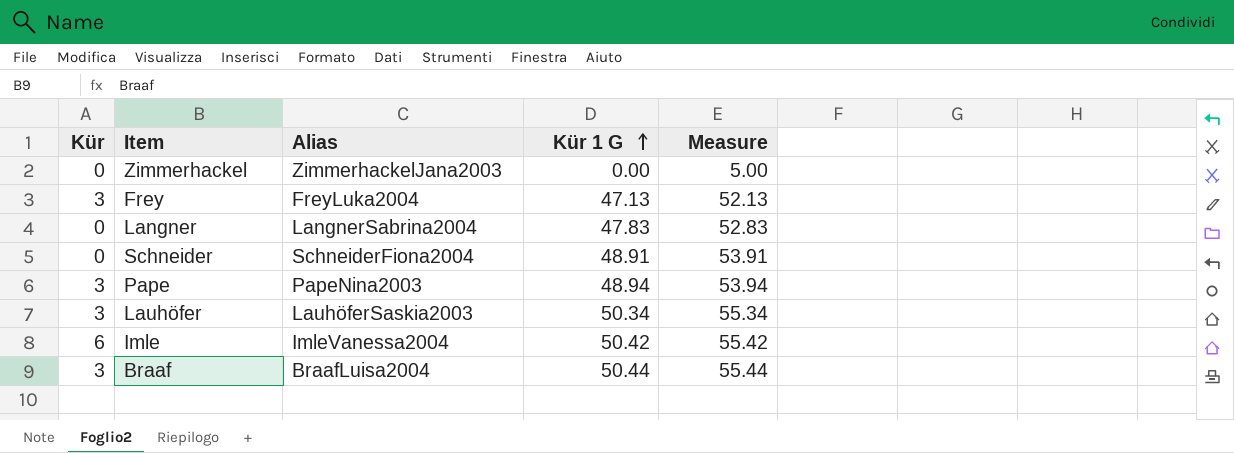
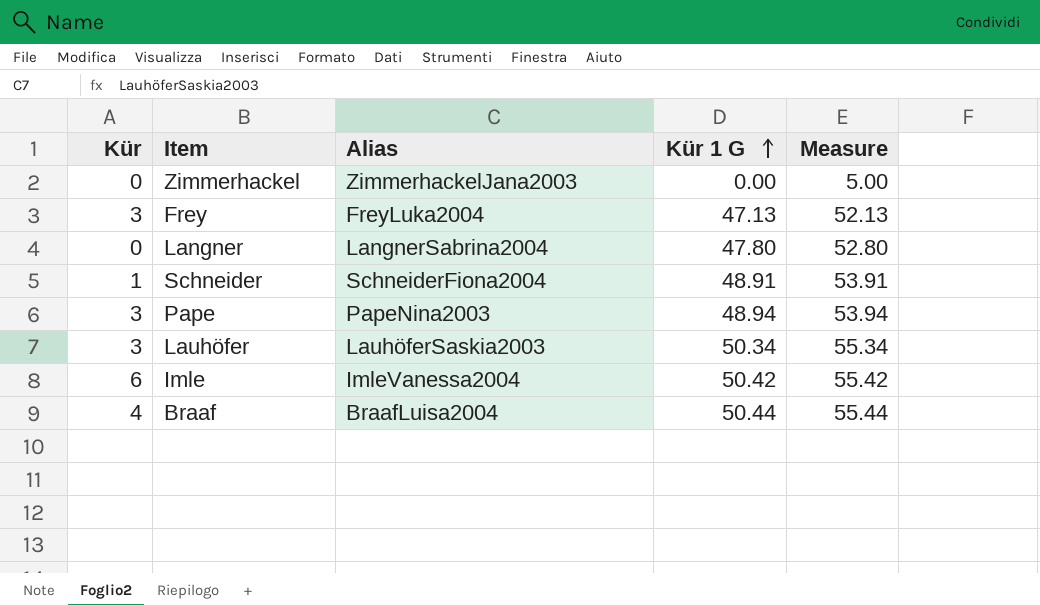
Langner | Kür 1 G: 47.83 -> 47.80
Langner | Measure: 52.83 -> 52.80
Schneider | Kür: 0 -> 1
Braaf | Kür: 3 -> 4

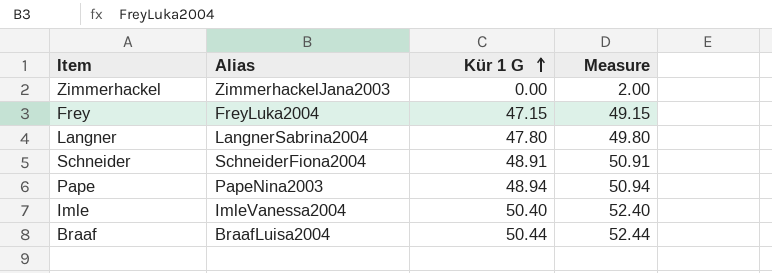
column Kür | position: 1 -> none
column Measure | formula: [Kür 1 G] + 5 -> [Kür 1 G] + 2
row Lauhöfer: 3 | LauhöferSaskia2003 | 50.34 | 55.34 -> none
Frey | Kür 1 G: 47.13 -> 47.15
Imle | Kür 1 G: 50.42 -> 50.40

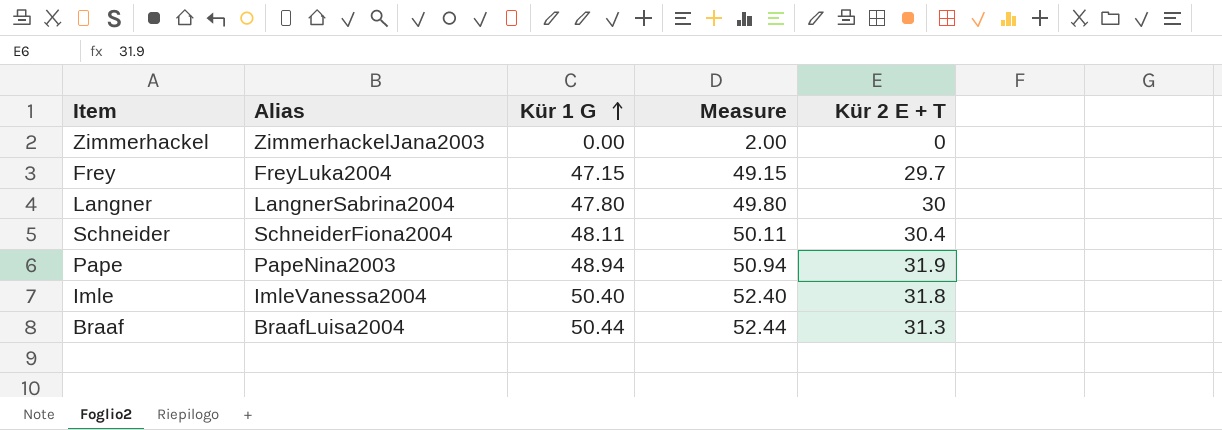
column Kür 2 E + T | position: none -> 5
Schneider | Kür 1 G: 48.91 -> 48.11
Schneider | Measure: 50.91 -> 50.11

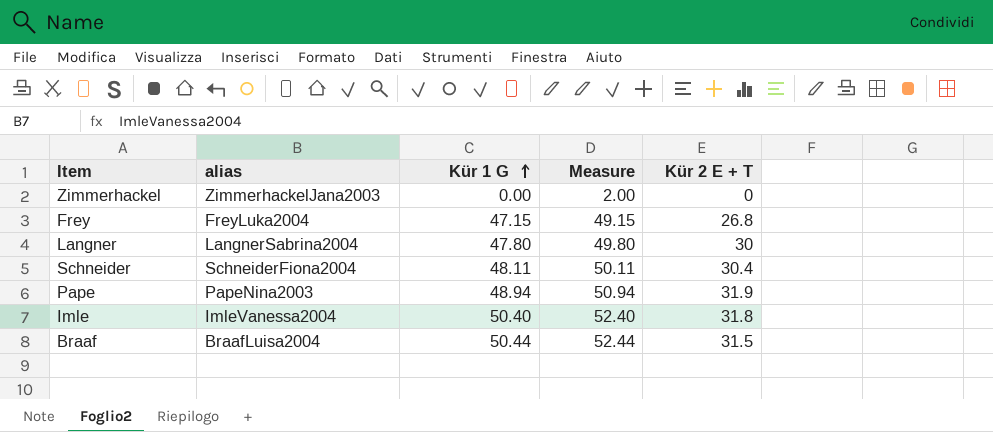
column name: Alias -> alias
Frey | Kür 2 E + T: 29.7 -> 26.8
Braaf | Kür 2 E + T: 31.3 -> 31.5

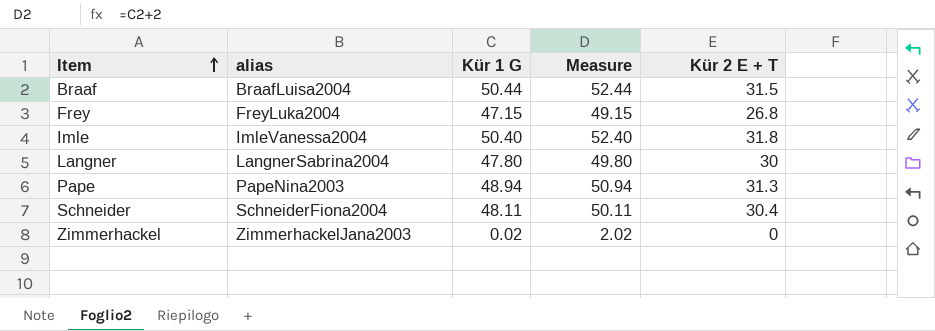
row order: Kür 1 G ascending -> Item ascending
Pape | Kür 2 E + T: 31.9 -> 31.3
Zimmerhackel | Kür 1 G: 0.00 -> 0.02
Zimmerhackel | Measure: 2.00 -> 2.02

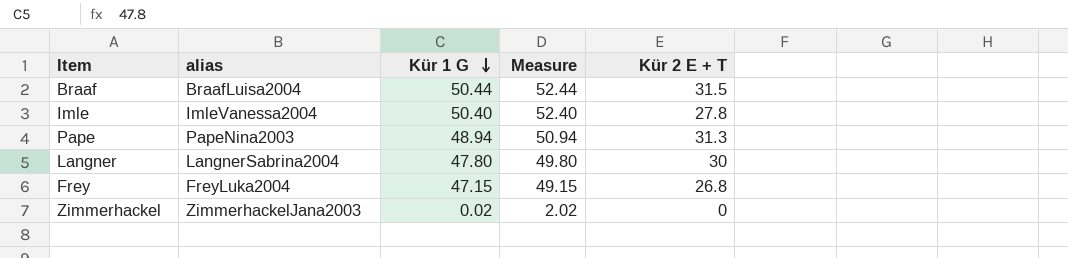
row order: Item ascending -> Kür 1 G descending
row Schneider: SchneiderFiona2004 | 48.11 | 50.11 | 30.4 -> none
Imle | Kür 2 E + T: 31.8 -> 27.8

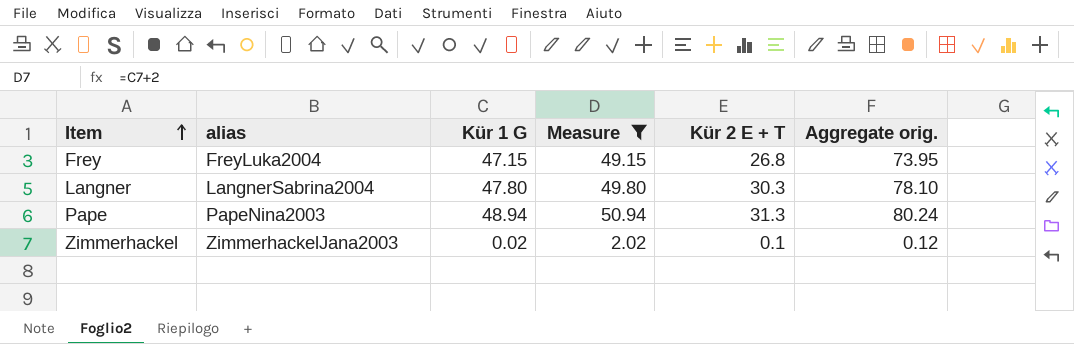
filter: none -> Measure <= 50.94
row order: Kür 1 G descending -> Item ascending
column Aggregate orig. | formula: none -> [Kür 1 G] + [Kür 2 E + T]
Langner | Kür 2 E + T: 30 -> 30.3
Zimmerhackel | Kür 2 E + T: 0 -> 0.1

